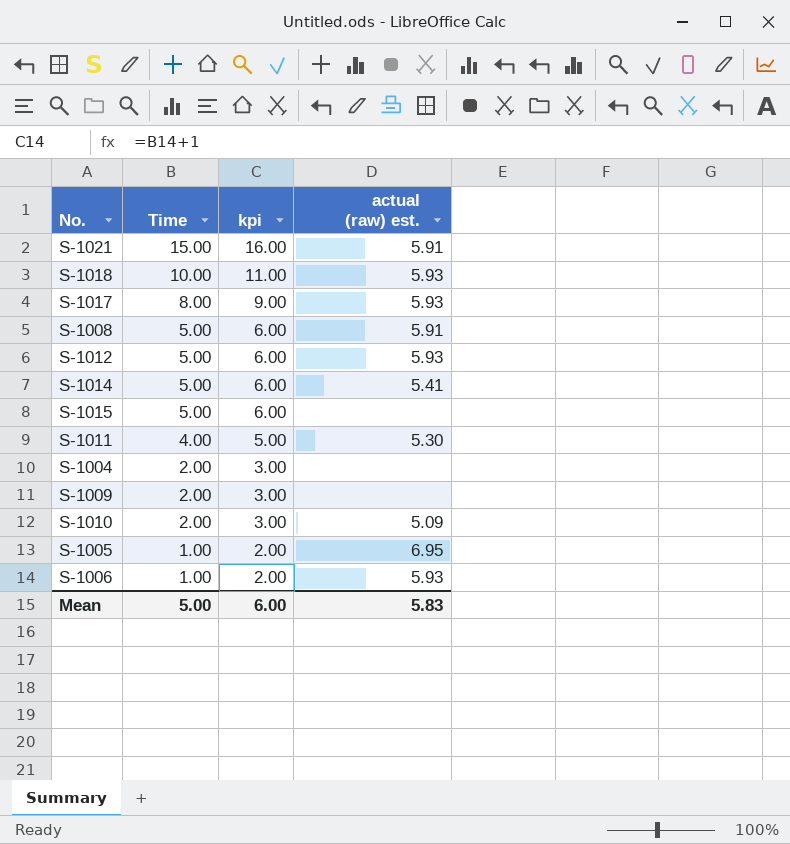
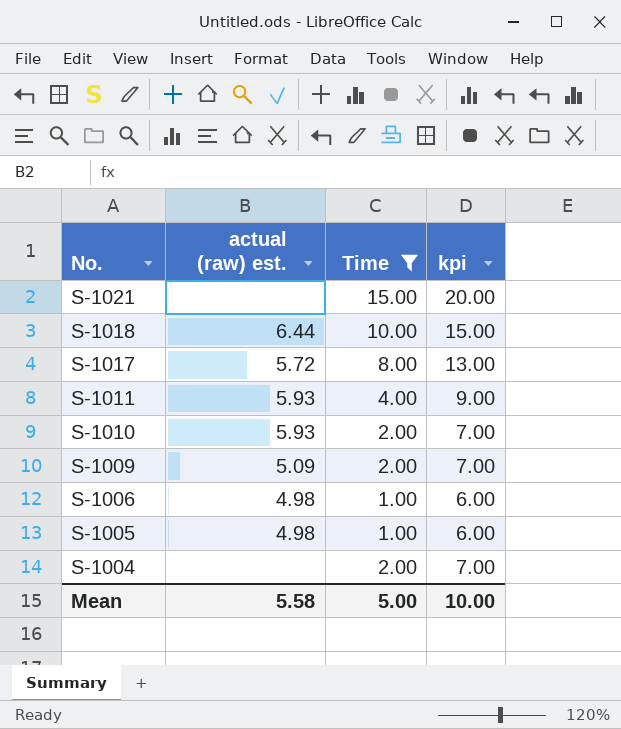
filter: none -> Time != 5.00
row order: Time descending -> No. descending
column actual (raw) est. | position: 4 -> 2
column kpi | formula: [Time] + 1 -> [Time] + 5
S-1021 | actual (raw) est.: 5.91 -> none
S-1018 | actual (raw) est.: 5.93 -> 6.44
S-1017 | actual (raw) est.: 5.93 -> 5.72
S-1011 | actual (raw) est.: 5.30 -> 5.93
S-1010 | actual (raw) est.: 5.09 -> 5.93
S-1009 | actual (raw) est.: none -> 5.09
S-1006 | actual (raw) est.: 5.93 -> 4.98
S-1005 | actual (raw) est.: 6.95 -> 4.98
Mean | actual (raw) est.: 5.83 -> 5.58
Mean | kpi: 6.00 -> 10.00

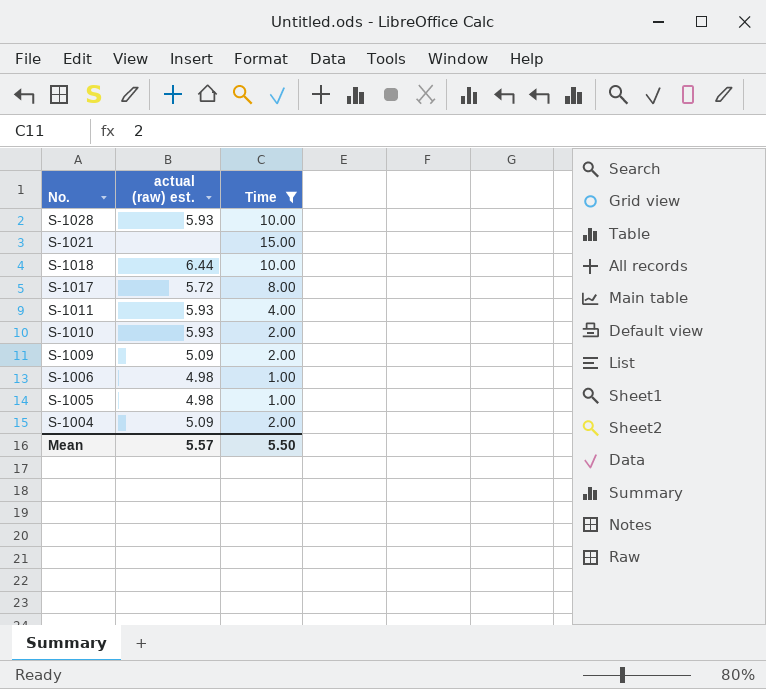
column kpi | formula: [Time] + 5 -> none
row S-1028: none -> 5.93 | 10.00
S-1004 | actual (raw) est.: none -> 5.09
Mean | actual (raw) est.: 5.58 -> 5.57
Mean | Time: 5.00 -> 5.50

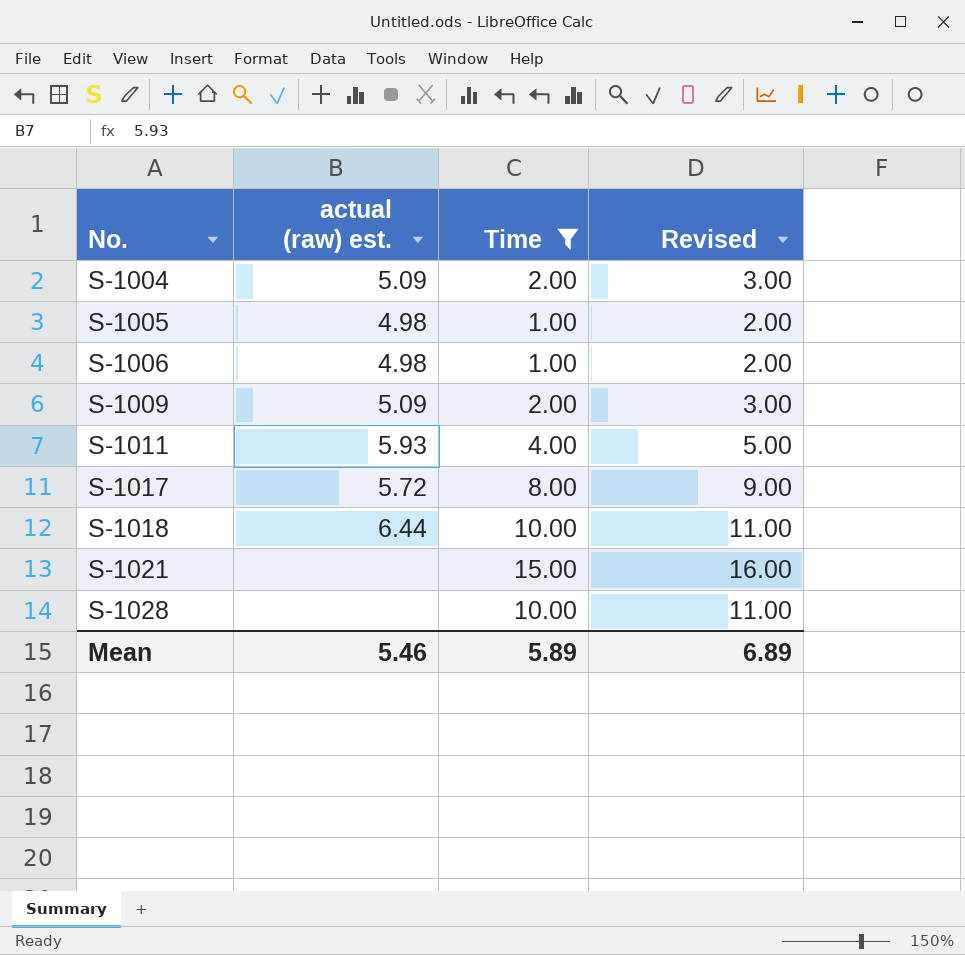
row order: No. descending -> No. ascending
column Revised | formula: none -> [Time] + 1
row S-1010: 5.93 | 2.00 -> none
S-1028 | actual (raw) est.: 5.93 -> none
Mean | actual (raw) est.: 5.57 -> 5.46
Mean | Time: 5.50 -> 5.89

